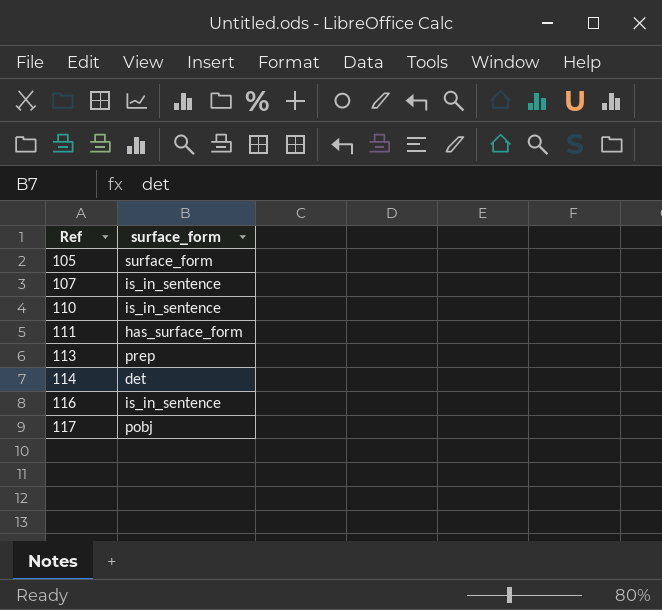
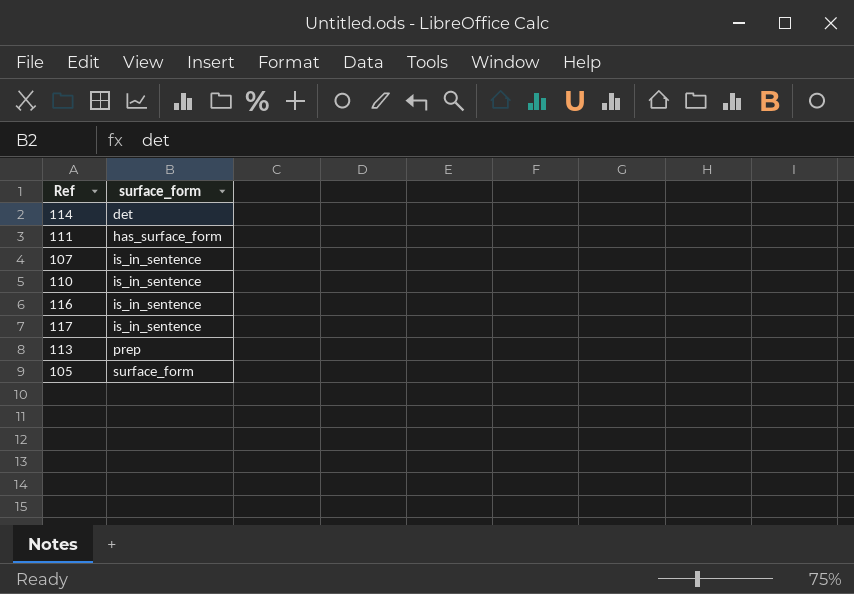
row order: Ref ascending -> surface_form ascending
117 | surface_form: pobj -> is_in_sentence

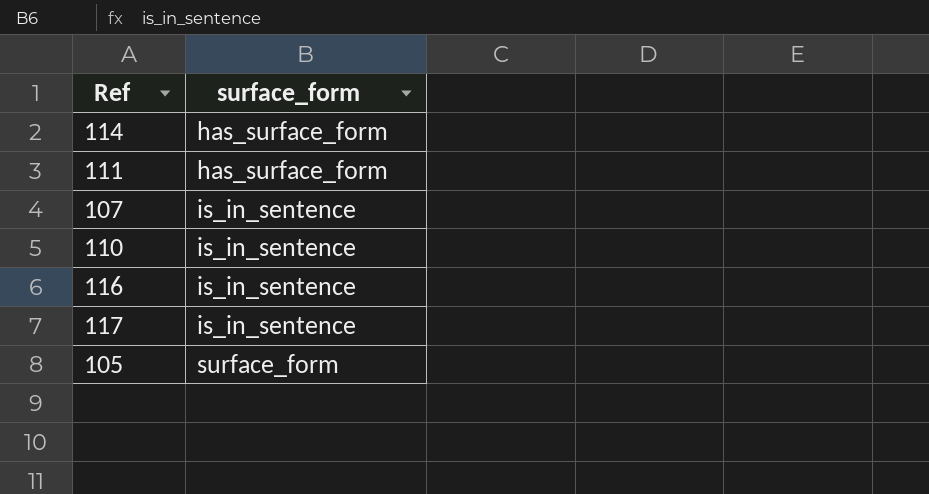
row 113: prep -> none
114 | surface_form: det -> has_surface_form

